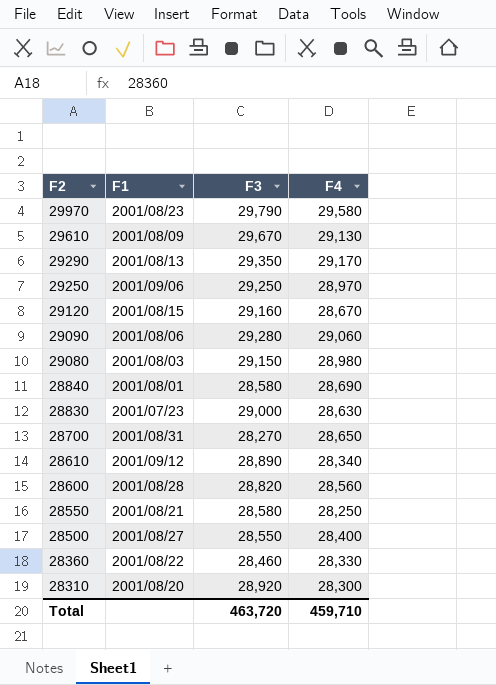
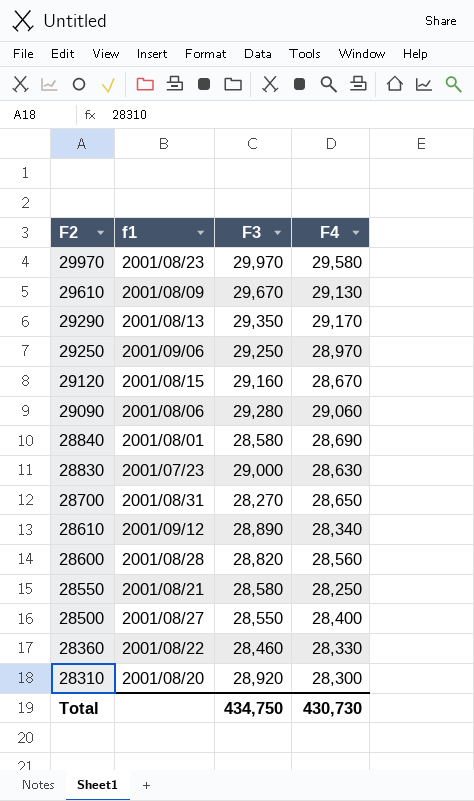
column name: F1 -> f1
row 29080: 2001/08/03 | 29,150 | 28,980 -> none
29970 | F3: 29,790 -> 29,970
Total | F3: 463,720 -> 434,750
Total | F4: 459,710 -> 430,730

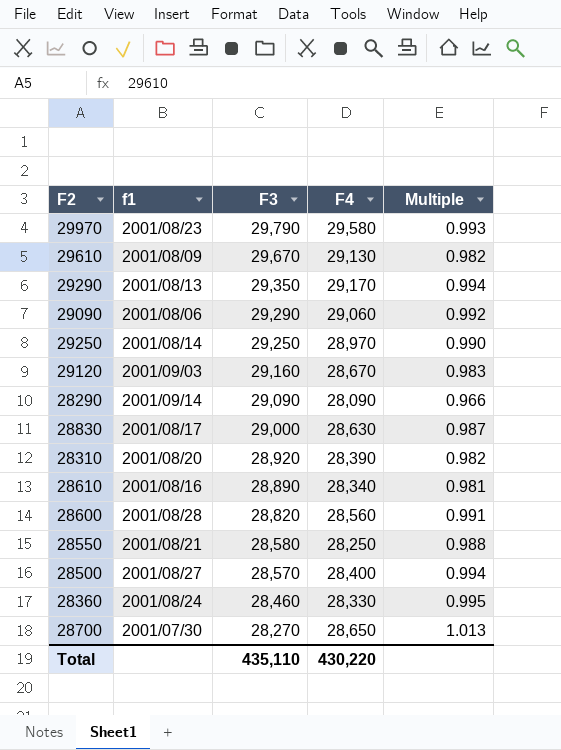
row order: F2 descending -> F3 descending
column Multiple | formula: none -> [F4] / [F3]
row 28840: 2001/08/01 | 28,580 | 28,690 -> none
29970 | F3: 29,970 -> 29,790
29090 | F3: 29,280 -> 29,290
29250 | f1: 2001/09/06 -> 2001/08/14
29120 | f1: 2001/08/15 -> 2001/09/03
row 28290: none -> 2001/09/14 | 29,090 | 28,090 | 0.966
28830 | f1: 2001/07/23 -> 2001/08/17
28310 | F4: 28,300 -> 28,390
28610 | f1: 2001/09/12 -> 2001/08/16
28500 | F3: 28,550 -> 28,570
28360 | f1: 2001/08/22 -> 2001/08/24
28700 | f1: 2001/08/31 -> 2001/07/30
Total | F3: 434,750 -> 435,110
Total | F4: 430,730 -> 430,220

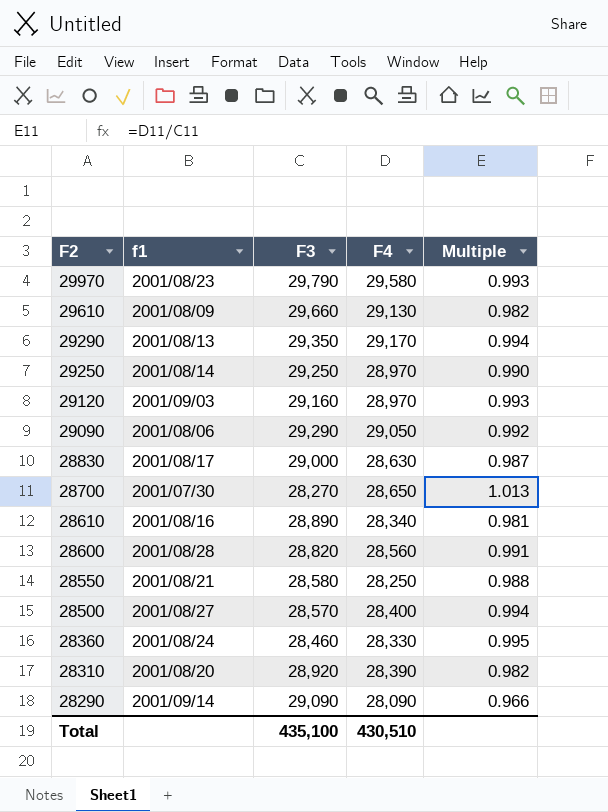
row order: F3 descending -> F2 descending
29610 | F3: 29,670 -> 29,660
29120 | F4: 28,670 -> 28,970
29120 | Multiple: 0.983 -> 0.993
29090 | F4: 29,060 -> 29,050
Total | F3: 435,110 -> 435,100
Total | F4: 430,220 -> 430,510

